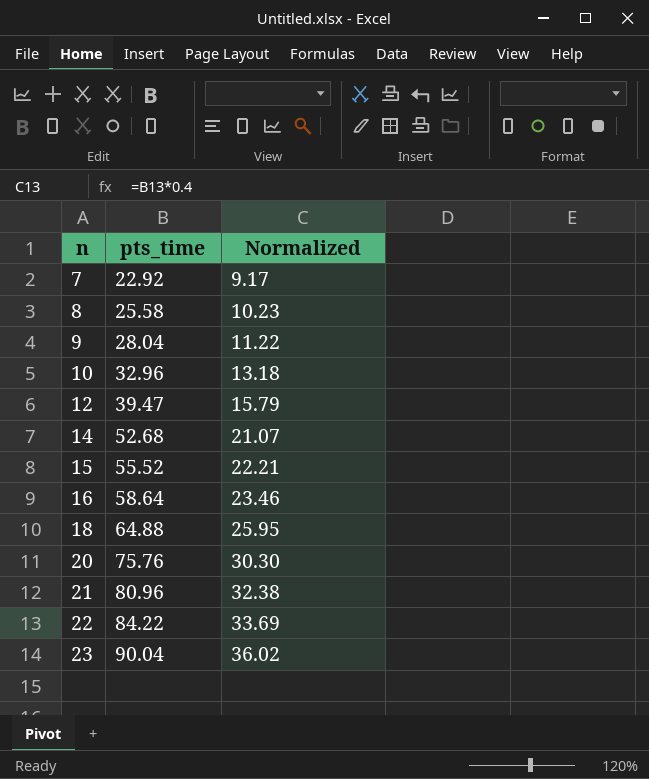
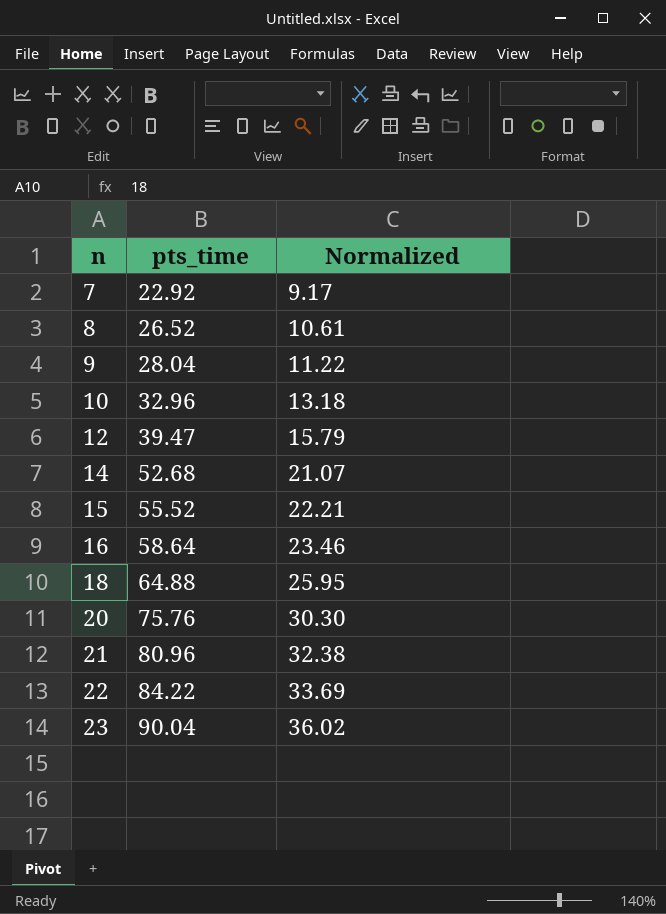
8 | pts_time: 25.58 -> 26.52
8 | Normalized: 10.23 -> 10.61

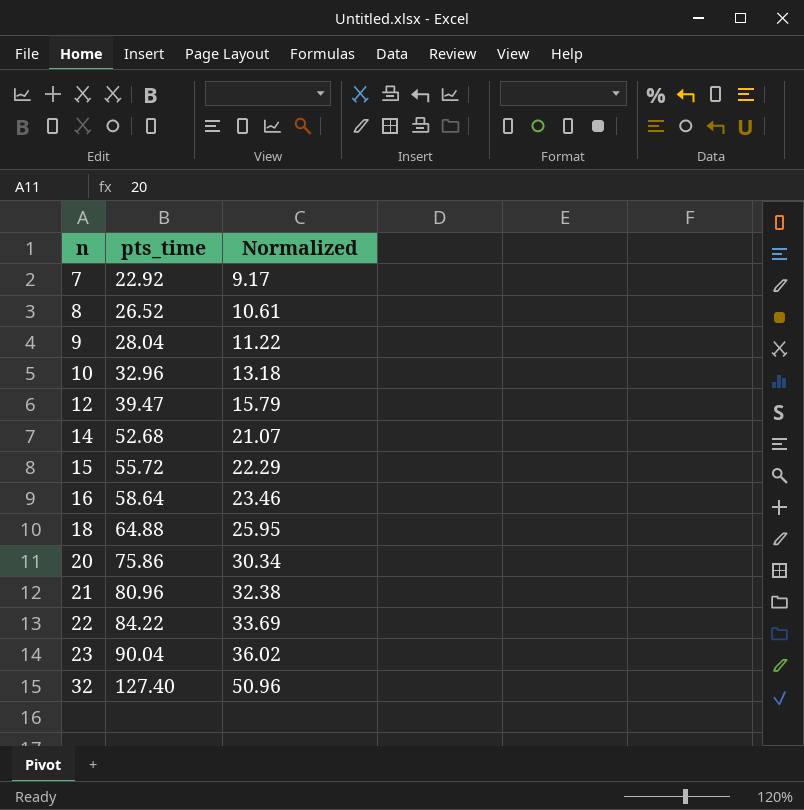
15 | pts_time: 55.52 -> 55.72
15 | Normalized: 22.21 -> 22.29
20 | pts_time: 75.76 -> 75.86
20 | Normalized: 30.30 -> 30.34
row 32: none -> 127.40 | 50.96

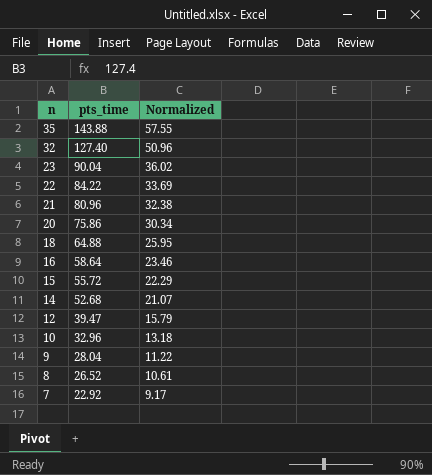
row order: n ascending -> n descending
row 35: none -> 143.88 | 57.55

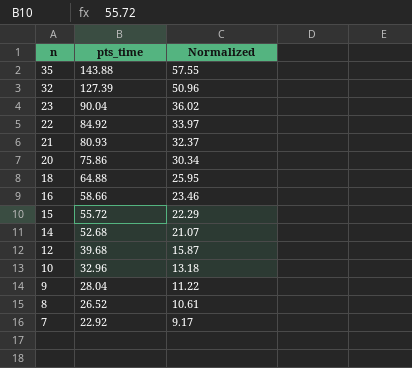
32 | pts_time: 127.40 -> 127.39
22 | pts_time: 84.22 -> 84.92
22 | Normalized: 33.69 -> 33.97
21 | pts_time: 80.96 -> 80.93
21 | Normalized: 32.38 -> 32.37
16 | pts_time: 58.64 -> 58.66
12 | pts_time: 39.47 -> 39.68
12 | Normalized: 15.79 -> 15.87

